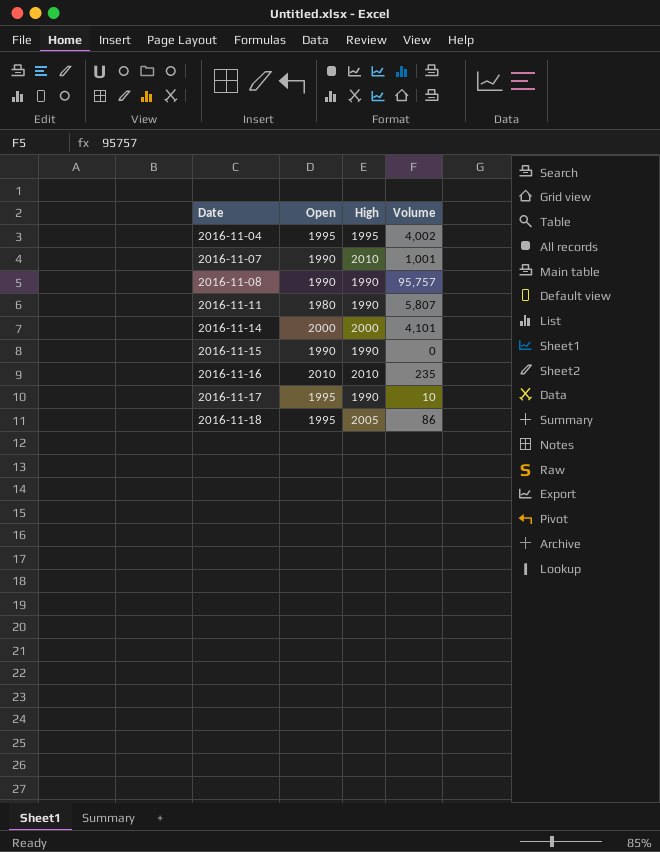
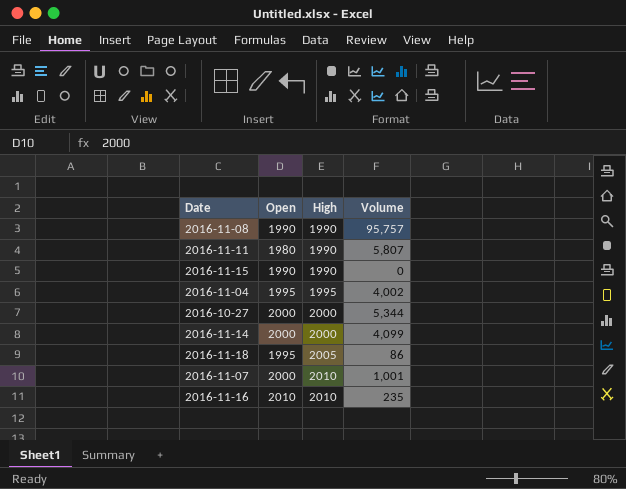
row order: Date ascending -> High ascending
row 2016-11-17: 1995 | 1990 | 10 -> none
row 2016-10-27: none -> 2000 | 2000 | 5,344
2016-11-14 | Volume: 4,101 -> 4,099
2016-11-07 | Open: 1990 -> 2000

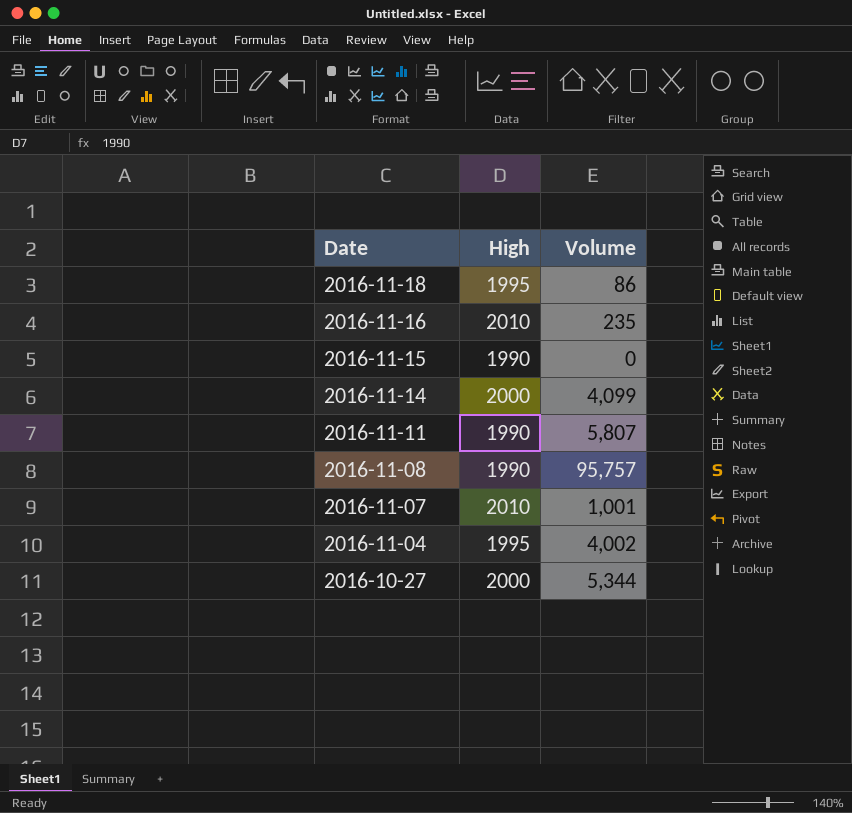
row order: High ascending -> Date descending
column Open | position: 2 -> none
2016-11-18 | High: 2005 -> 1995

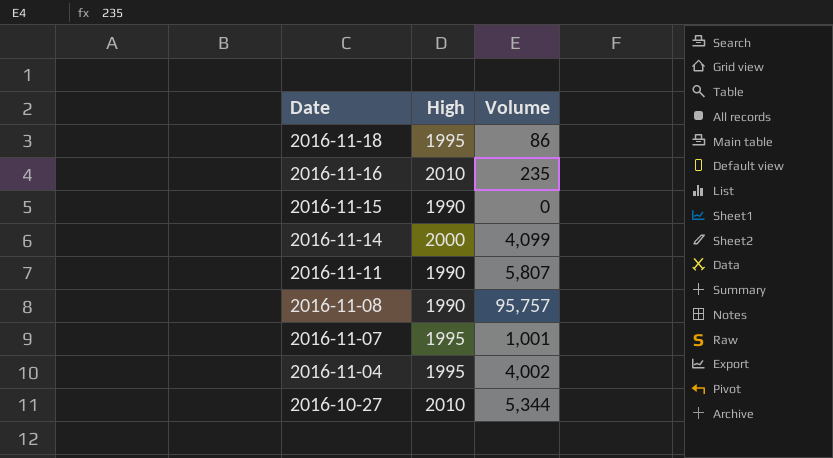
2016-11-07 | High: 2010 -> 1995
2016-10-27 | High: 2000 -> 2010

